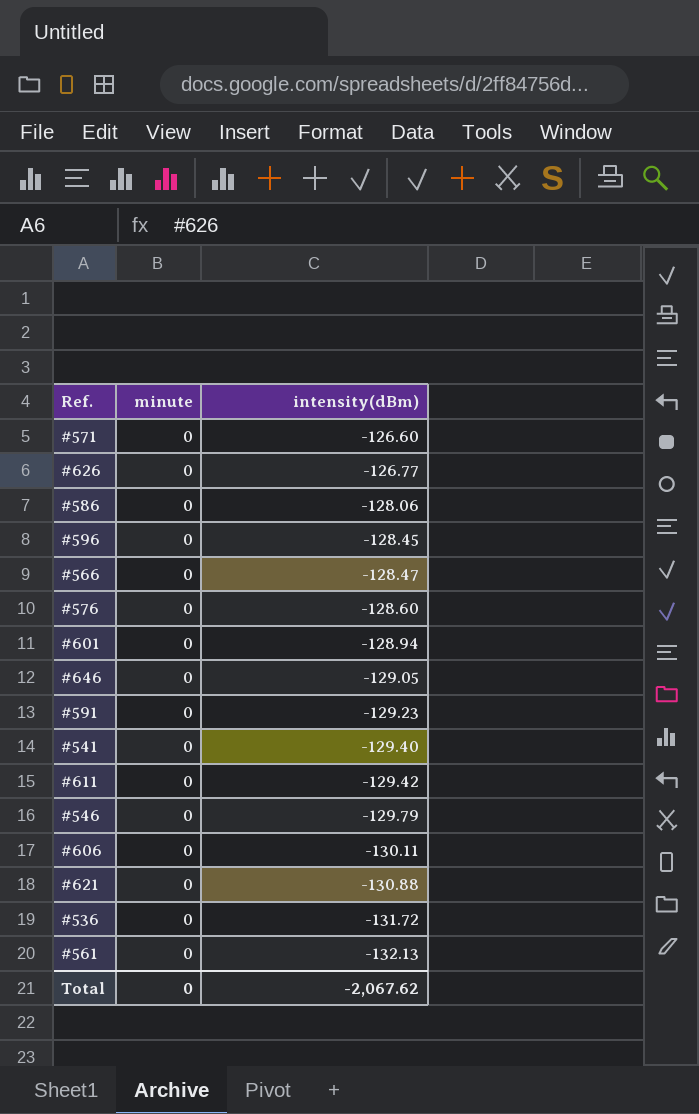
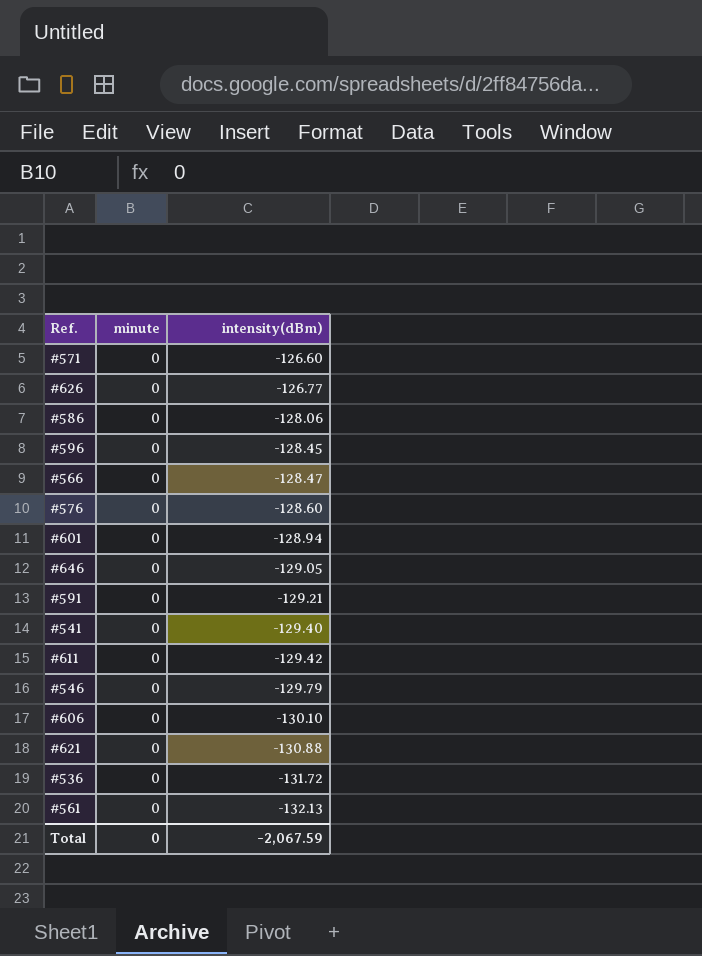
#591 | intensity(dBm): -129.23 -> -129.21
#606 | intensity(dBm): -130.11 -> -130.10
Total | intensity(dBm): -2,067.62 -> -2,067.59

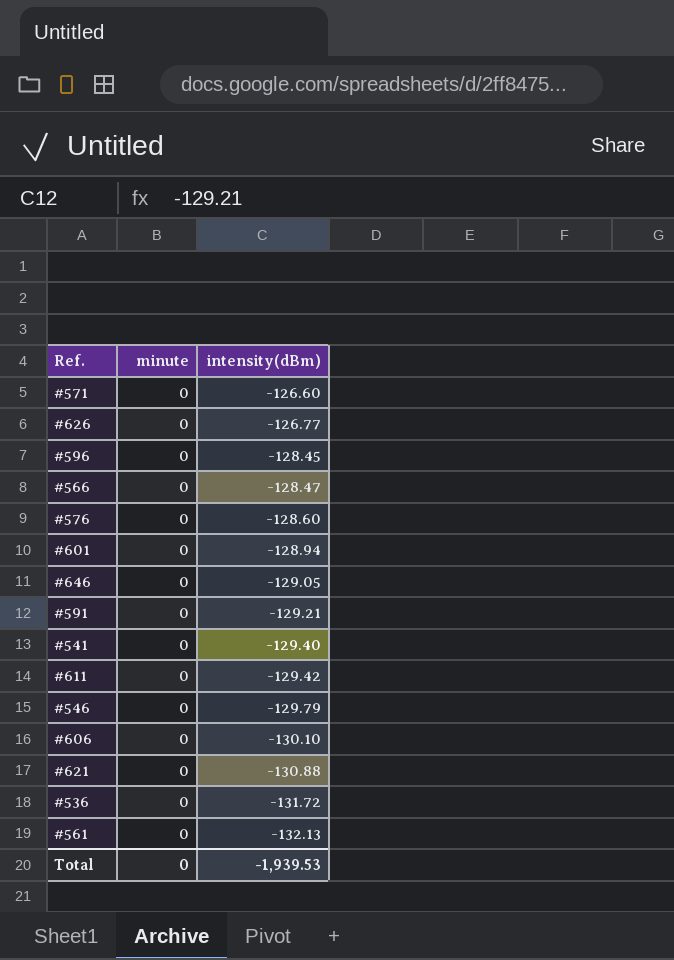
row #586: 0 | -128.06 -> none
Total | intensity(dBm): -2,067.59 -> -1,939.53

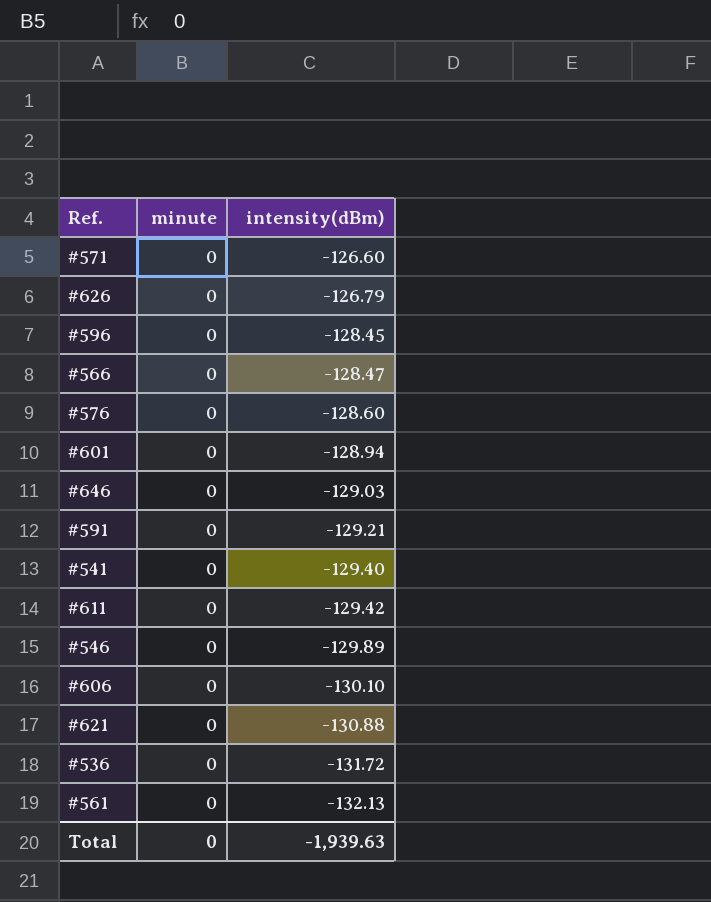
#626 | intensity(dBm): -126.77 -> -126.79
#646 | intensity(dBm): -129.05 -> -129.03
#546 | intensity(dBm): -129.79 -> -129.89
Total | intensity(dBm): -1,939.53 -> -1,939.63

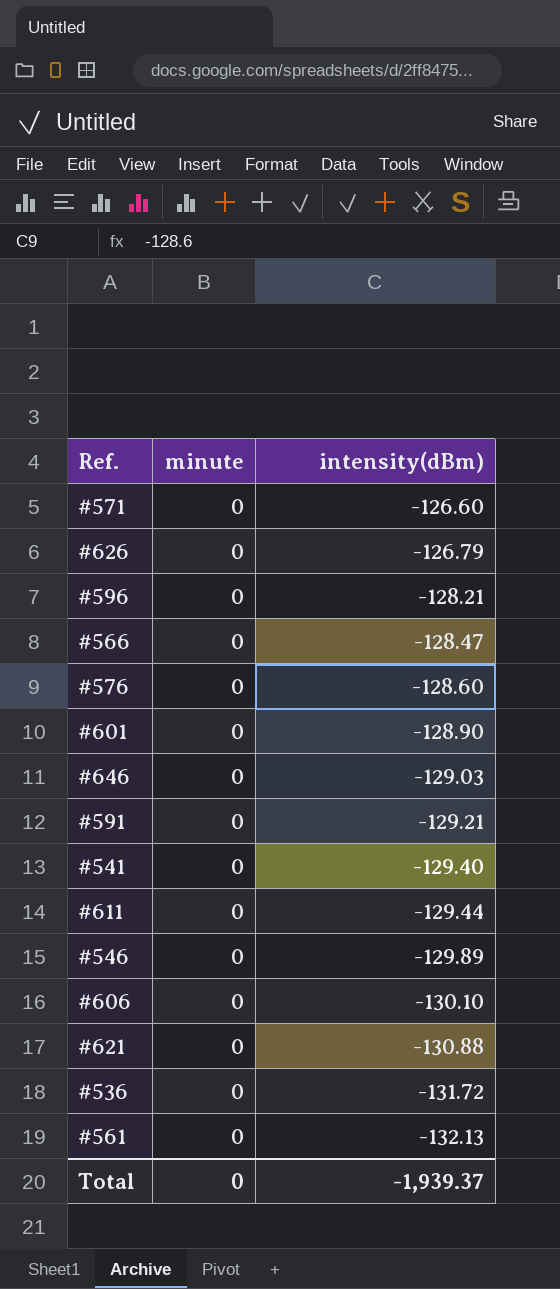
#596 | intensity(dBm): -128.45 -> -128.21
#601 | intensity(dBm): -128.94 -> -128.90
#611 | intensity(dBm): -129.42 -> -129.44
Total | intensity(dBm): -1,939.63 -> -1,939.37

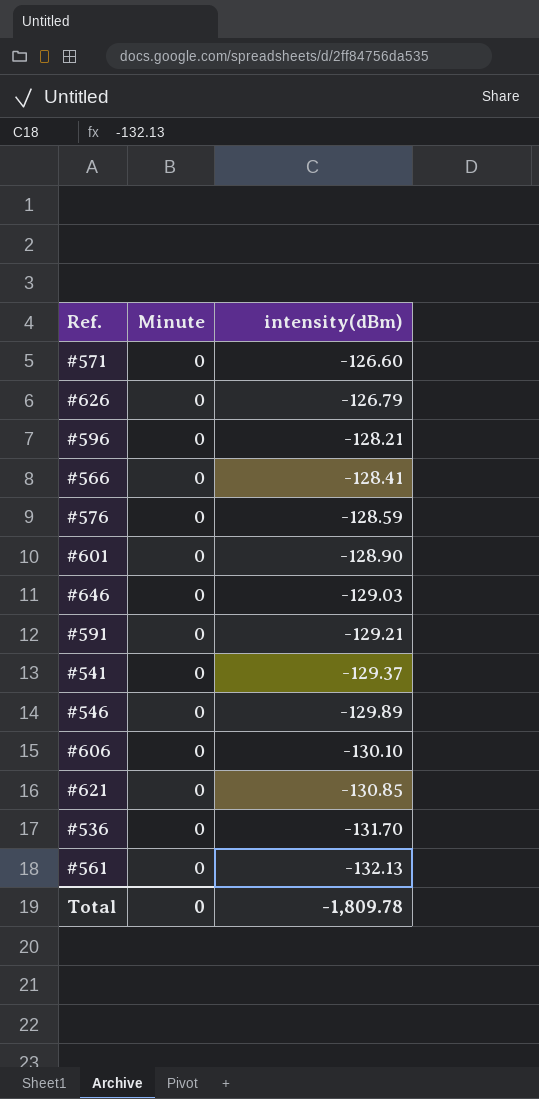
column name: minute -> Minute
row #611: 0 | -129.44 -> none
#566 | intensity(dBm): -128.47 -> -128.41
#576 | intensity(dBm): -128.60 -> -128.59
#541 | intensity(dBm): -129.40 -> -129.37
#621 | intensity(dBm): -130.88 -> -130.85
#536 | intensity(dBm): -131.72 -> -131.70
Total | intensity(dBm): -1,939.37 -> -1,809.78

